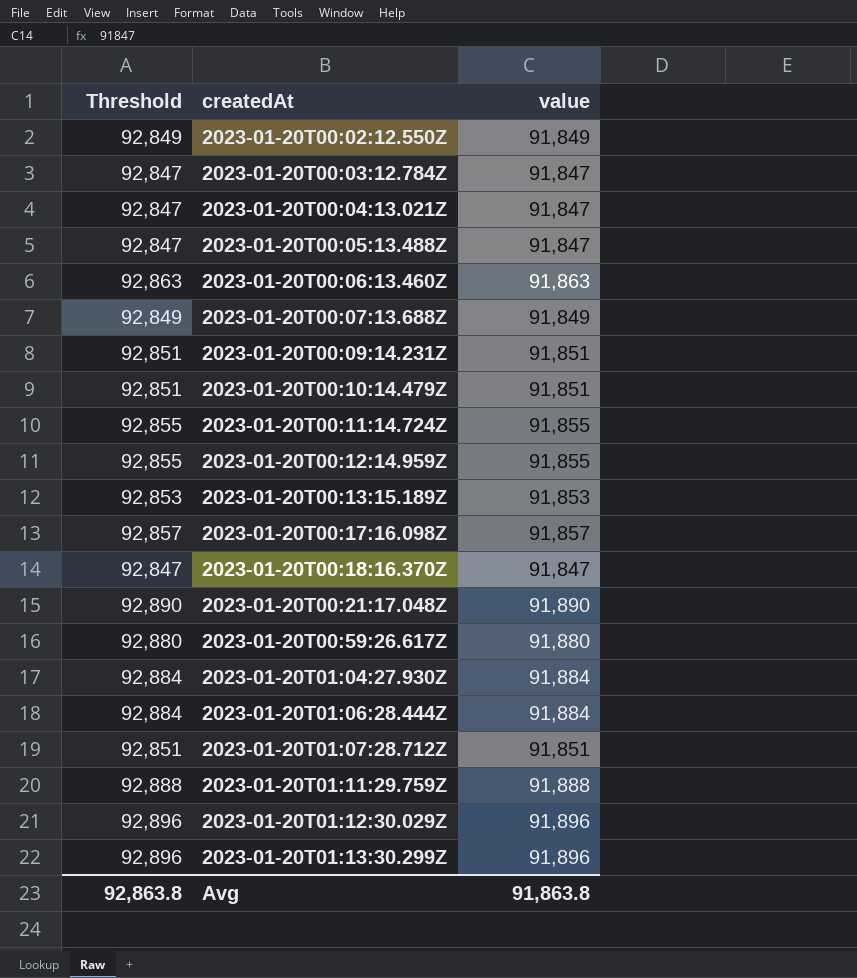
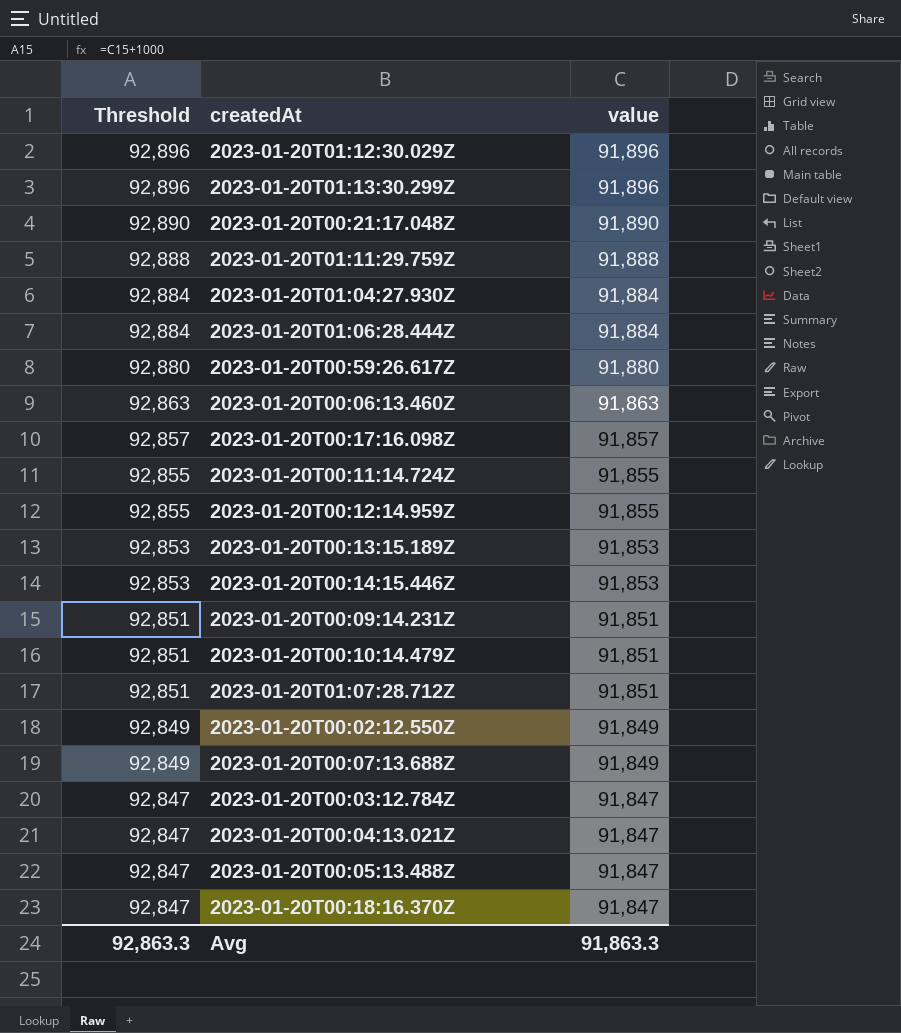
row order: createdAt ascending -> Threshold descending
row 2023-01-20T00:14:15.446Z: none -> 92,853 | 91,853
Avg | Threshold: 92,863.8 -> 92,863.3
Avg | value: 91,863.8 -> 91,863.3

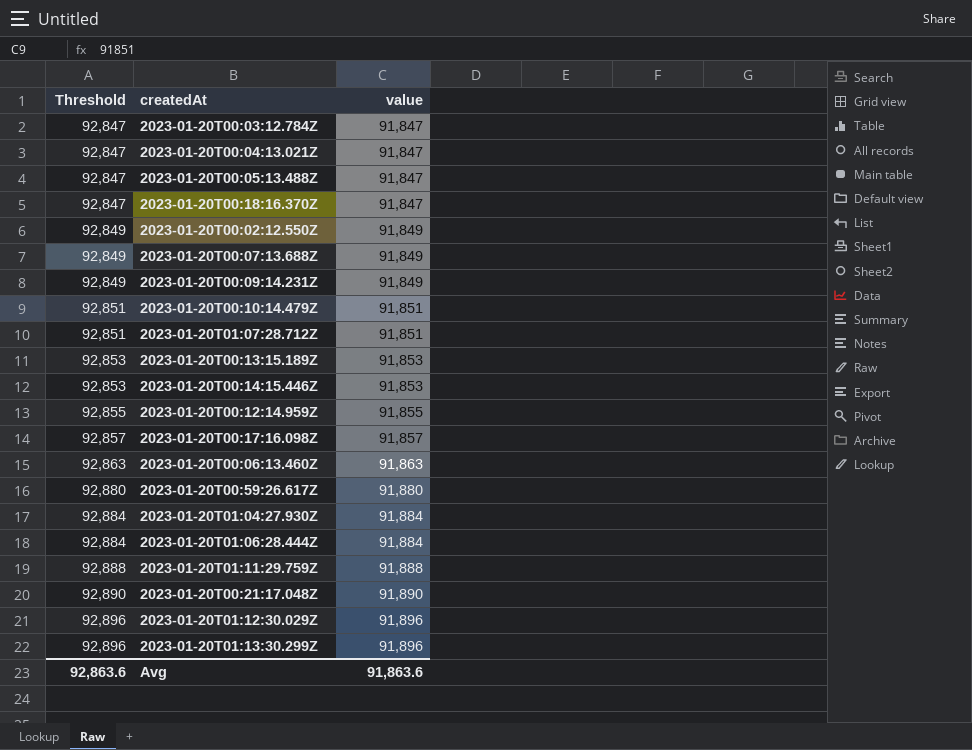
row order: Threshold descending -> Threshold ascending
row 2023-01-20T00:11:14.724Z: 92,855 | 91,855 -> none
2023-01-20T00:09:14.231Z | Threshold: 92,851 -> 92,849
2023-01-20T00:09:14.231Z | value: 91,851 -> 91,849
Avg | Threshold: 92,863.3 -> 92,863.6
Avg | value: 91,863.3 -> 91,863.6

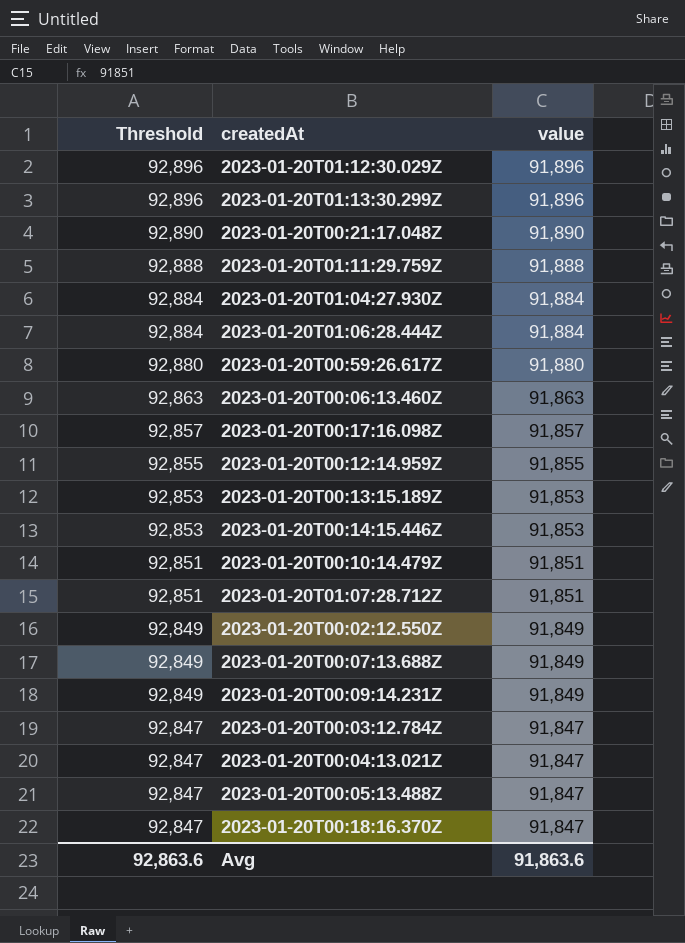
row order: Threshold ascending -> Threshold descending

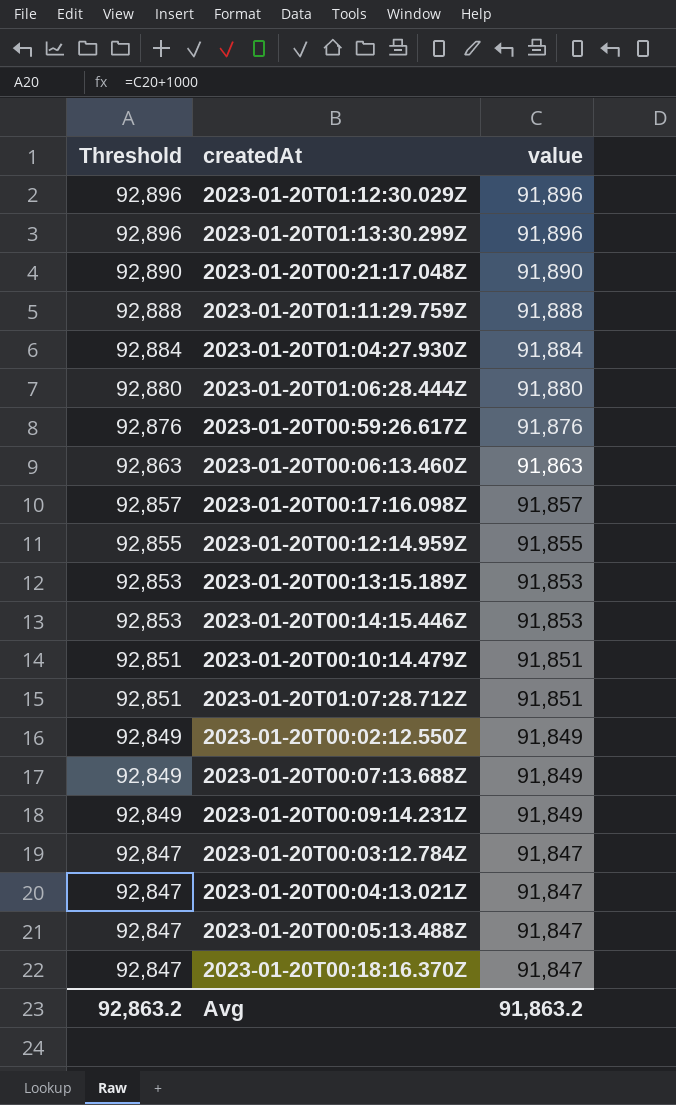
2023-01-20T01:06:28.444Z | Threshold: 92,884 -> 92,880
2023-01-20T01:06:28.444Z | value: 91,884 -> 91,880
2023-01-20T00:59:26.617Z | Threshold: 92,880 -> 92,876
2023-01-20T00:59:26.617Z | value: 91,880 -> 91,876
Avg | Threshold: 92,863.6 -> 92,863.2
Avg | value: 91,863.6 -> 91,863.2

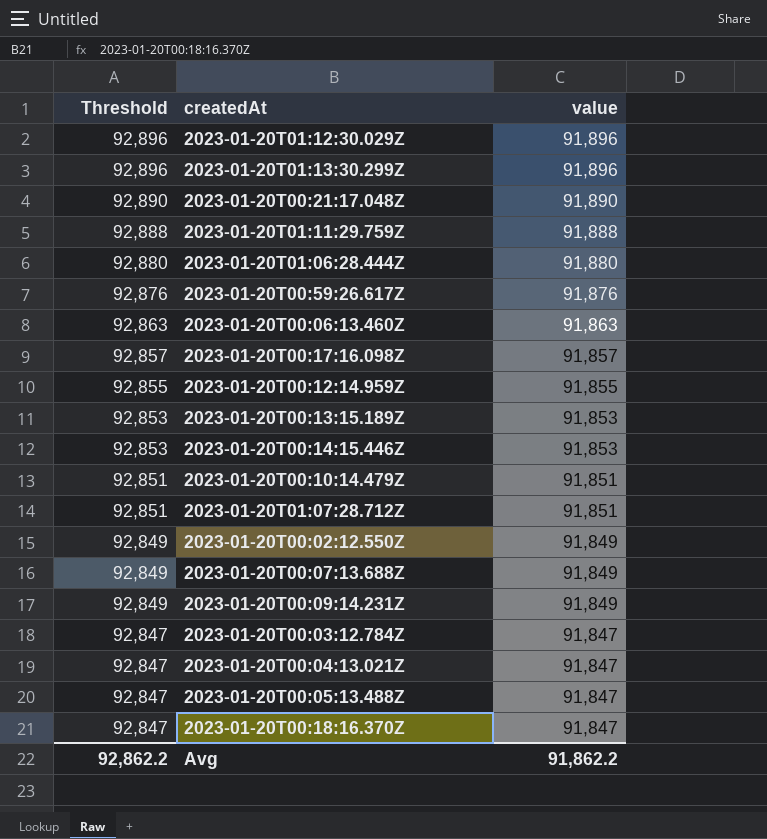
row 2023-01-20T01:04:27.930Z: 92,884 | 91,884 -> none
Avg | Threshold: 92,863.2 -> 92,862.2
Avg | value: 91,863.2 -> 91,862.2

